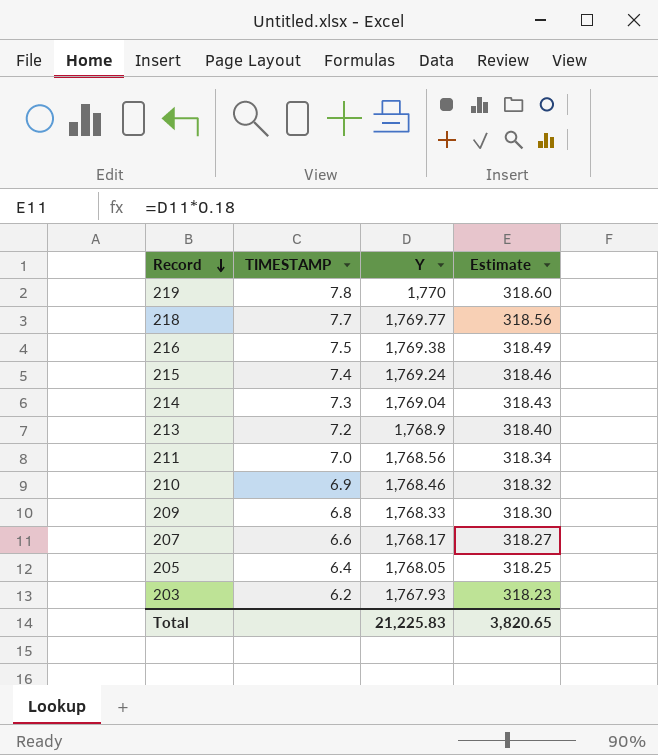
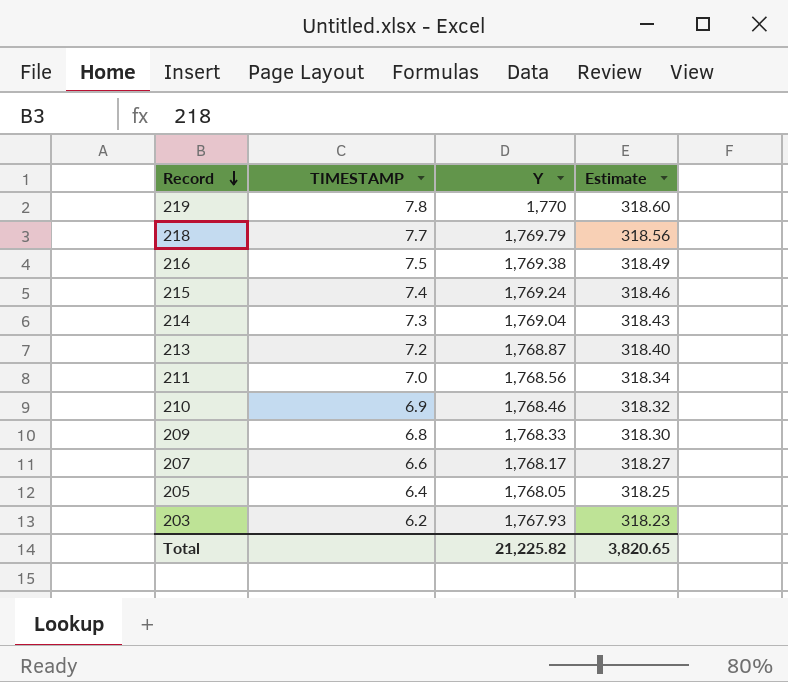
218 | Y: 1,769.77 -> 1,769.79
213 | Y: 1,768.9 -> 1,768.87
Total | Y: 21,225.83 -> 21,225.82

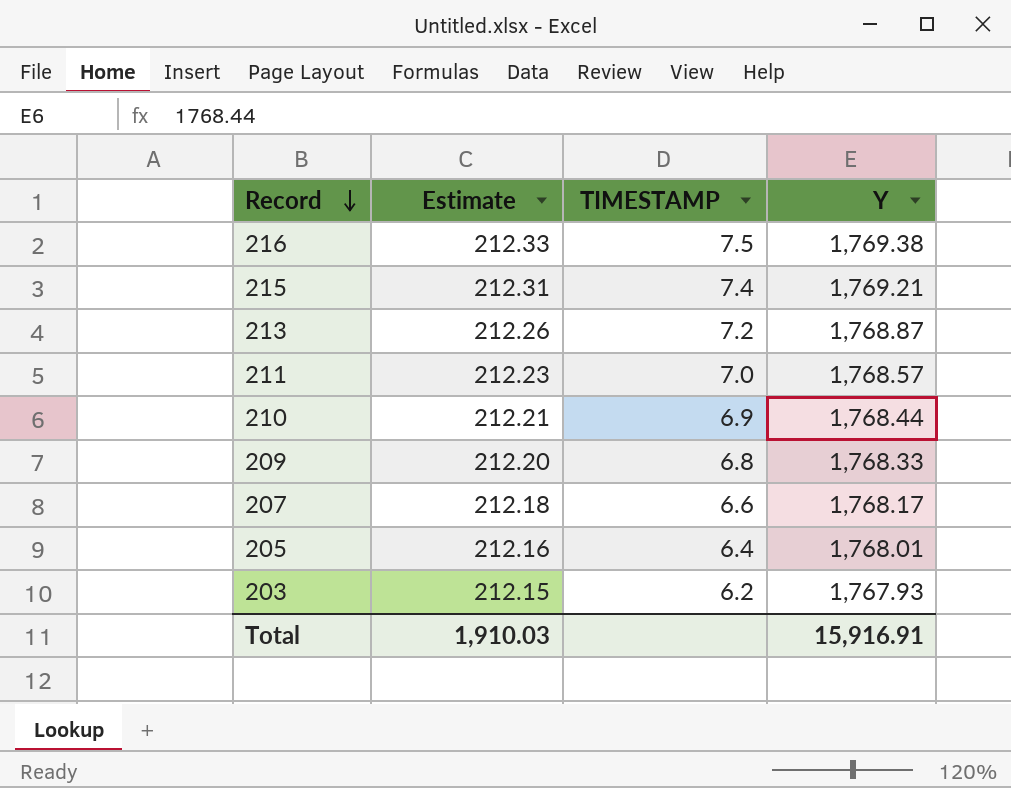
column Estimate | formula: [Y] * 0.18 -> [Y] * 0.12
column Estimate | position: 4 -> 2
row 219: 7.8 | 1,770 | 318.60 -> none
row 218: 7.7 | 1,769.79 | 318.56 -> none
row 214: 7.3 | 1,769.04 | 318.43 -> none
215 | Y: 1,769.24 -> 1,769.21
211 | Y: 1,768.56 -> 1,768.57
210 | Y: 1,768.46 -> 1,768.44
205 | Y: 1,768.05 -> 1,768.01
Total | Estimate: 3,820.65 -> 1,910.03
Total | Y: 21,225.82 -> 15,916.91

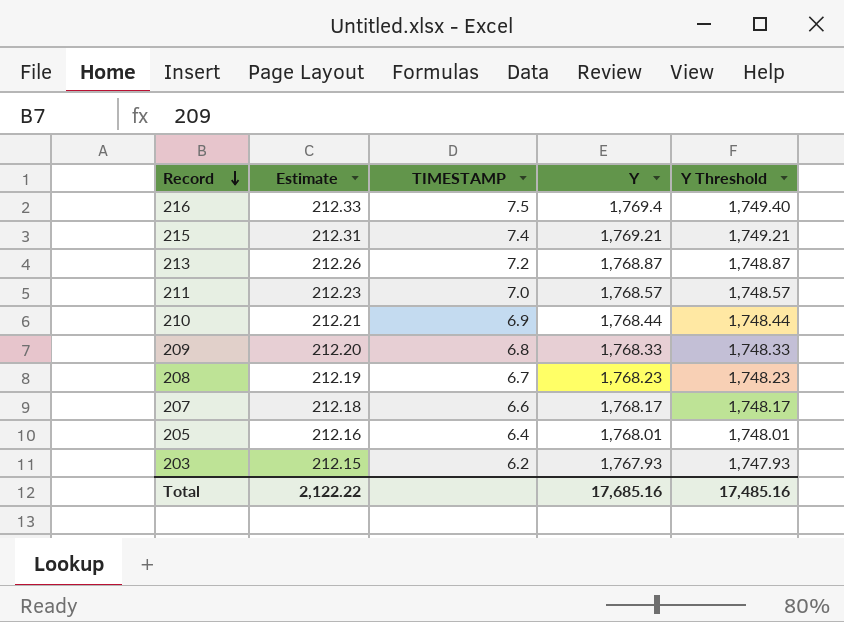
column Y Threshold | formula: none -> [Y] - 20
216 | Y: 1,769.38 -> 1,769.4
row 208: none -> 212.19 | 6.7 | 1,768.23 | 1,748.23
Total | Estimate: 1,910.03 -> 2,122.22
Total | Y: 15,916.91 -> 17,685.16

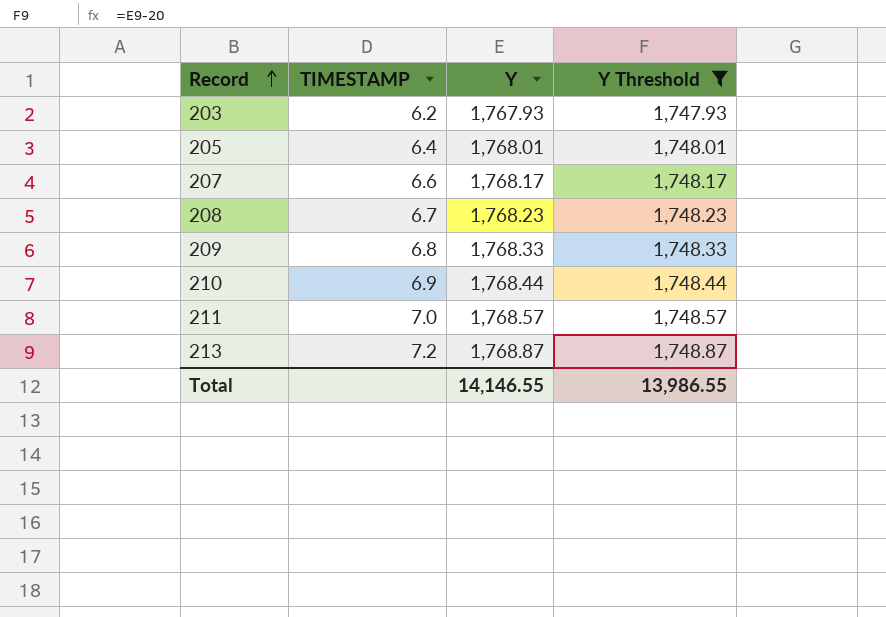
filter: none -> Y Threshold <= 1,748.87
row order: Record descending -> Record ascending
column Estimate | formula: [Y] * 0.12 -> none
Total | Y: 17,685.16 -> 14,146.55
Total | Y Threshold: 17,485.16 -> 13,986.55

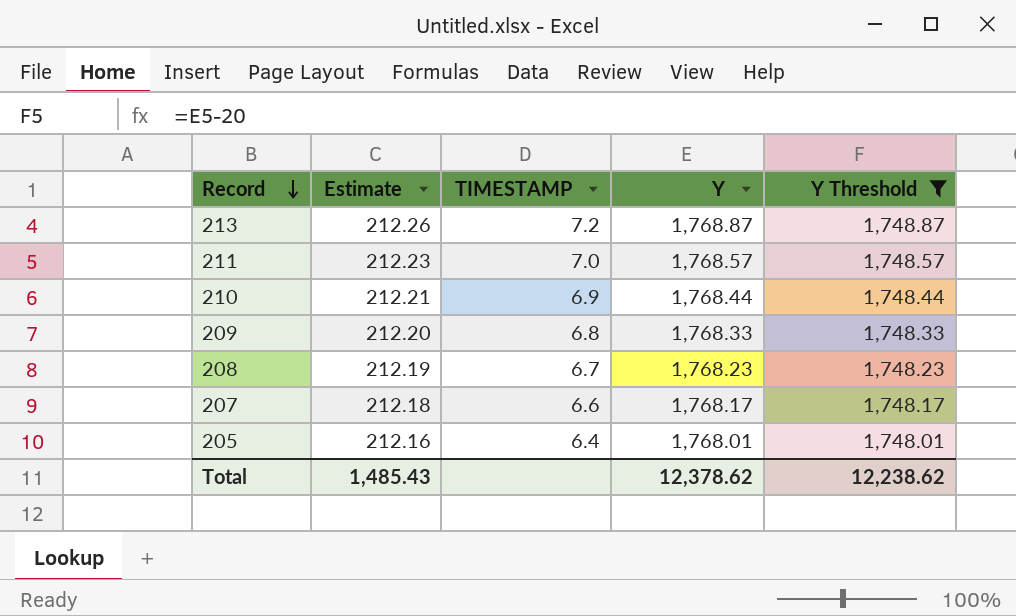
row order: Record ascending -> Record descending
column Estimate | formula: none -> [Y] * 0.12
row 203: 6.2 | 1,767.93 | 1,747.93 -> none
Total | Y: 14,146.55 -> 12,378.62
Total | Y Threshold: 13,986.55 -> 12,238.62

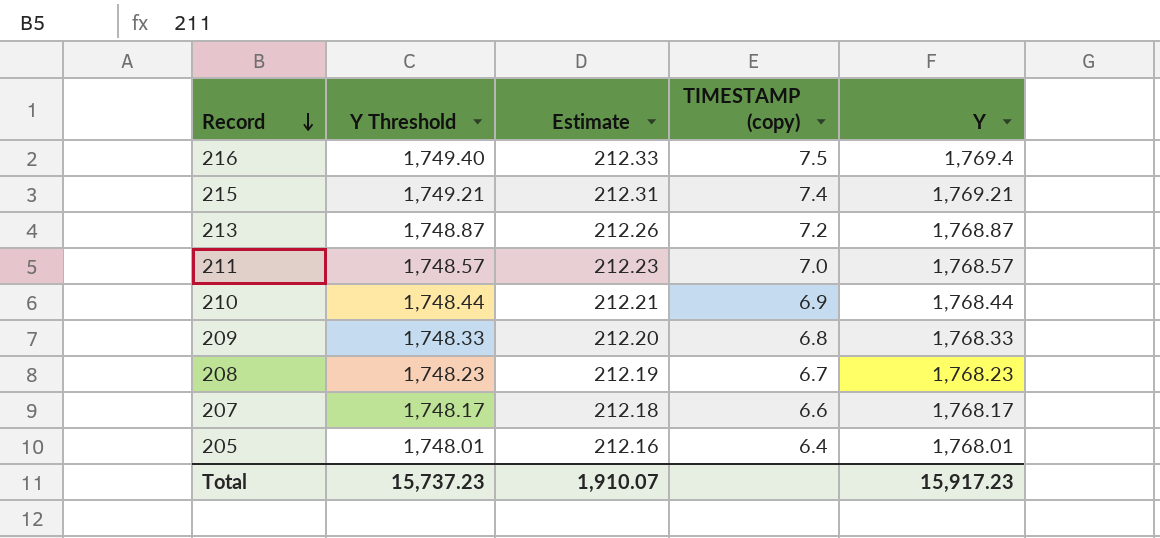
filter: Y Threshold <= 1,748.87 -> none
column Y Threshold | position: 5 -> 2
column name: TIMESTAMP -> TIMESTAMP (copy)
Total | Y Threshold: 12,238.62 -> 15,737.23
Total | Estimate: 1,485.43 -> 1,910.07
Total | Y: 12,378.62 -> 15,917.23

